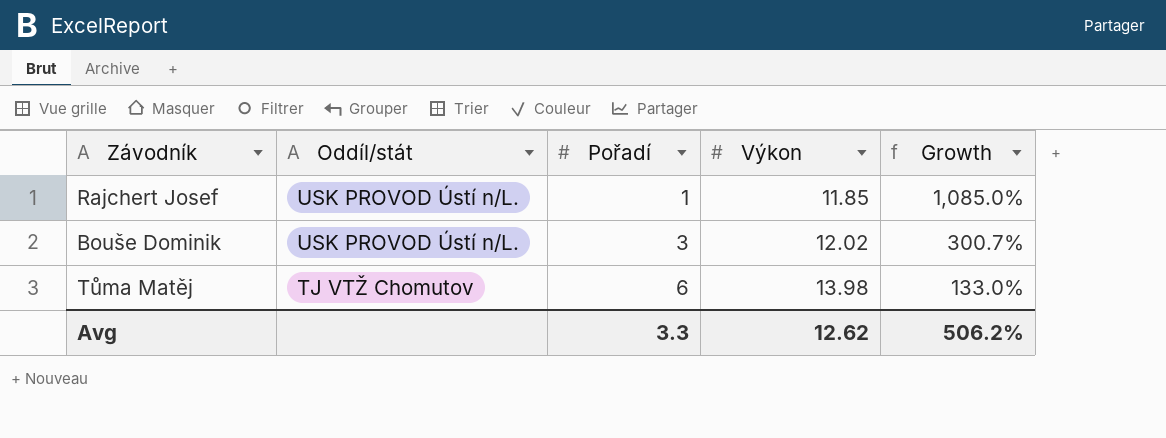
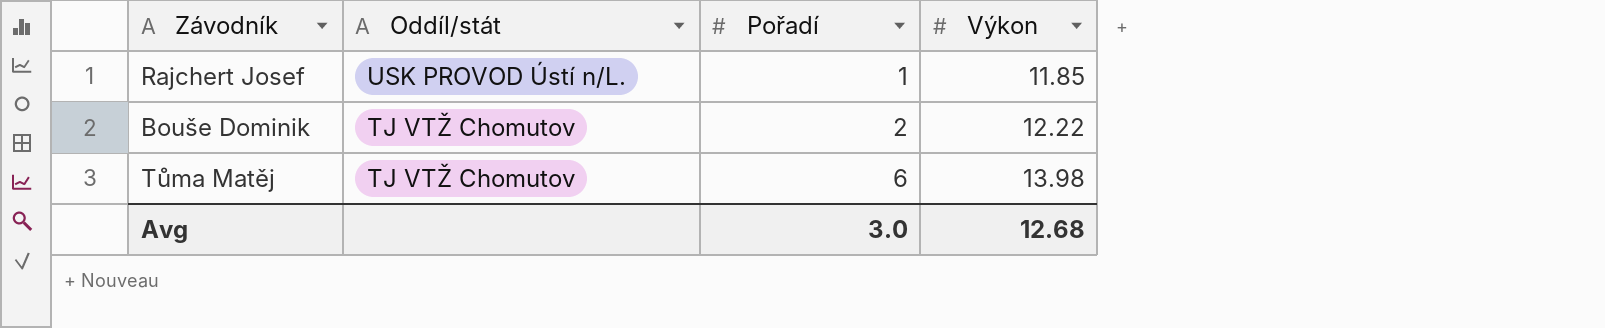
column Growth | formula: ([Výkon] - [Pořadí]) / [Pořadí] -> none
Bouše Dominik | Oddíl/stát: USK PROVOD Ústí n/L. -> TJ VTŽ Chomutov
Bouše Dominik | Pořadí: 3 -> 2
Bouše Dominik | Výkon: 12.02 -> 12.22
Avg | Pořadí: 3.3 -> 3.0
Avg | Výkon: 12.62 -> 12.68

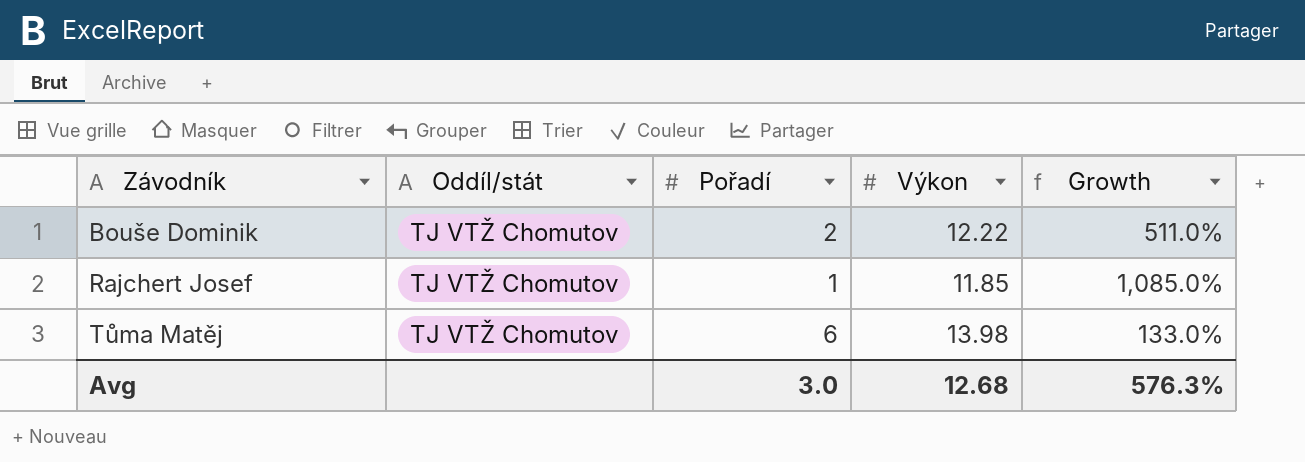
row order: Oddíl/stát descending -> Závodník ascending
column Growth | formula: none -> ([Výkon] - [Pořadí]) / [Pořadí]
Rajchert Josef | Oddíl/stát: USK PROVOD Ústí n/L. -> TJ VTŽ Chomutov

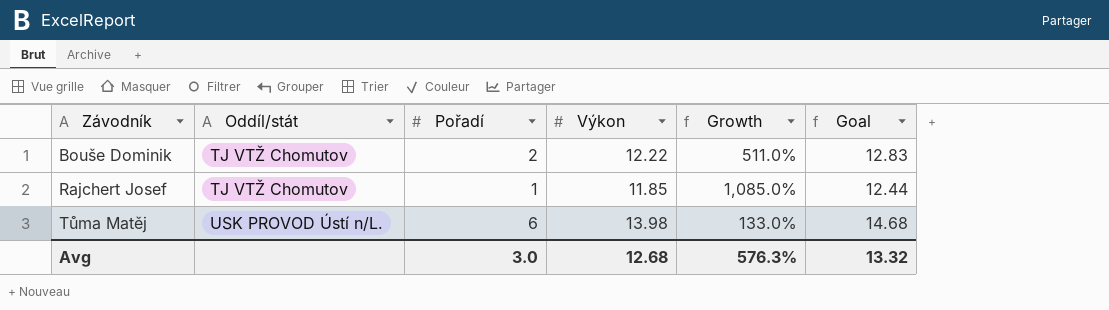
column Goal | formula: none -> [Výkon] * 1.05
Tůma Matěj | Oddíl/stát: TJ VTŽ Chomutov -> USK PROVOD Ústí n/L.

